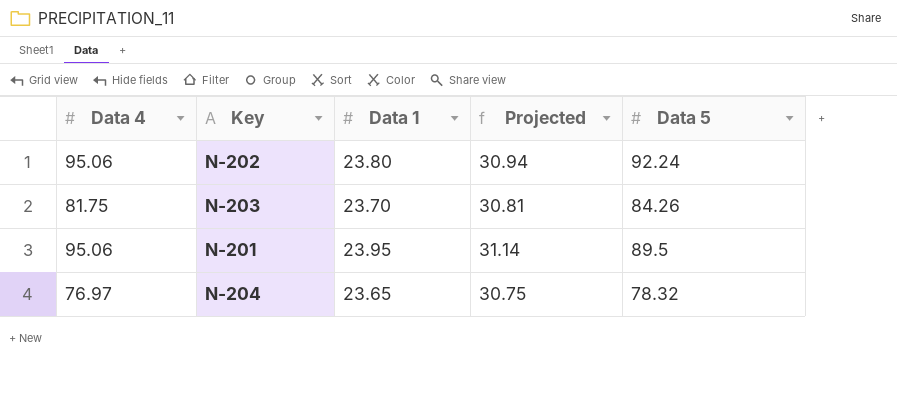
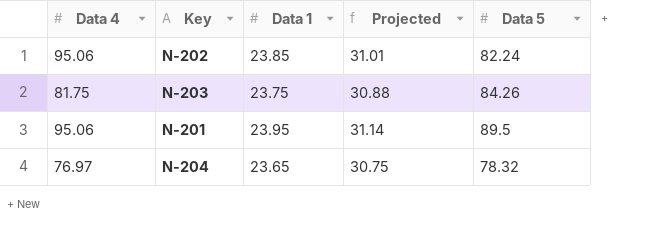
N-202 | Data 1: 23.80 -> 23.85
N-202 | Projected: 30.94 -> 31.01
N-202 | Data 5: 92.24 -> 82.24
N-203 | Data 1: 23.70 -> 23.75
N-203 | Projected: 30.81 -> 30.88

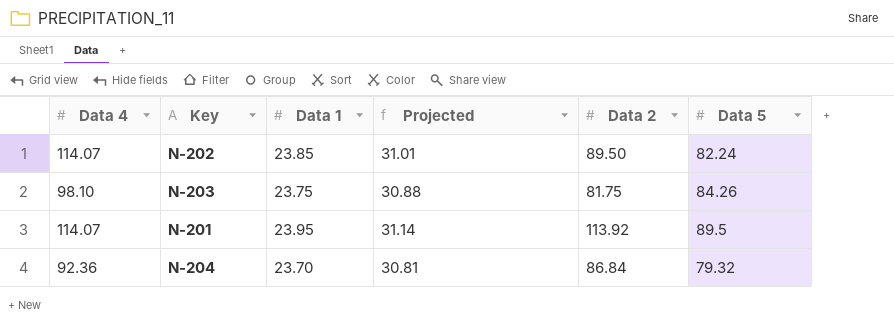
column Data 2 | position: none -> 5
N-202 | Data 4: 95.06 -> 114.07
N-203 | Data 4: 81.75 -> 98.10
N-201 | Data 4: 95.06 -> 114.07
N-204 | Data 4: 76.97 -> 92.36
N-204 | Data 1: 23.65 -> 23.70
N-204 | Projected: 30.75 -> 30.81
N-204 | Data 5: 78.32 -> 79.32

